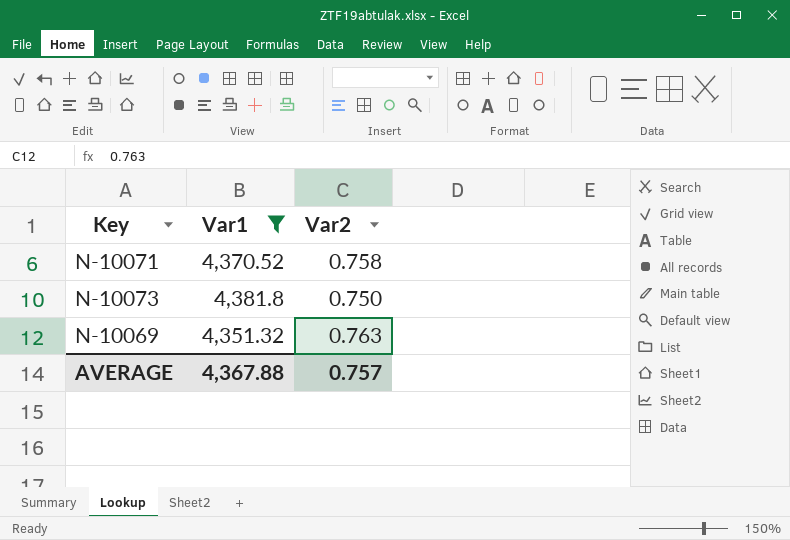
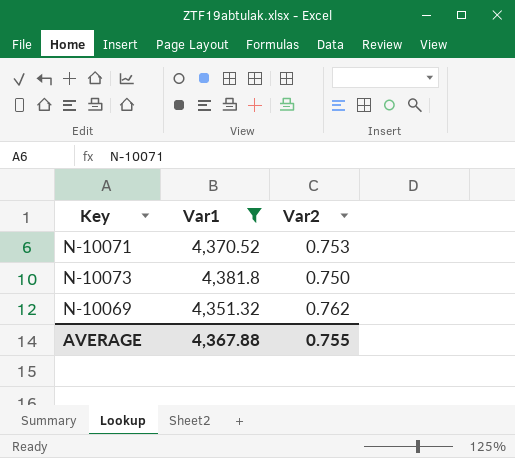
N-10071 | Var2: 0.758 -> 0.753
N-10069 | Var2: 0.763 -> 0.762
AVERAGE | Var2: 0.757 -> 0.755

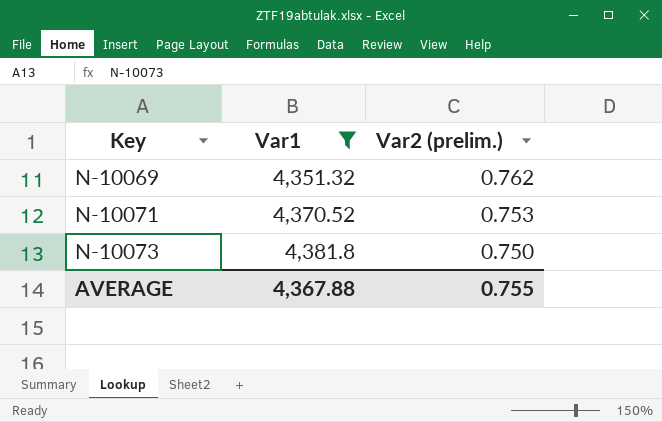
row order: none -> Key ascending
column name: Var2 -> Var2 (prelim.)

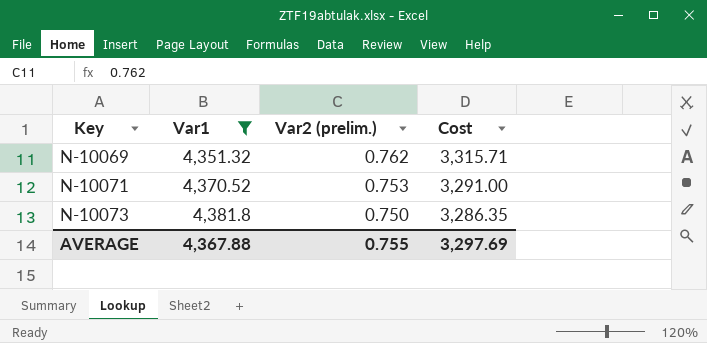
column Cost | formula: none -> [Var1] * [Var2 (prelim.)]

